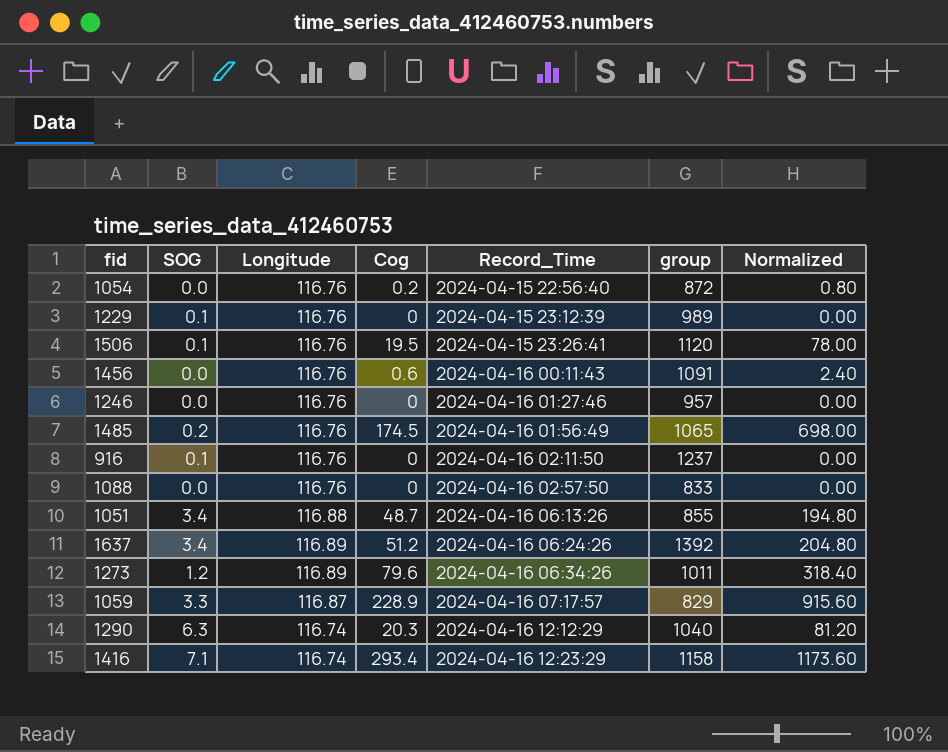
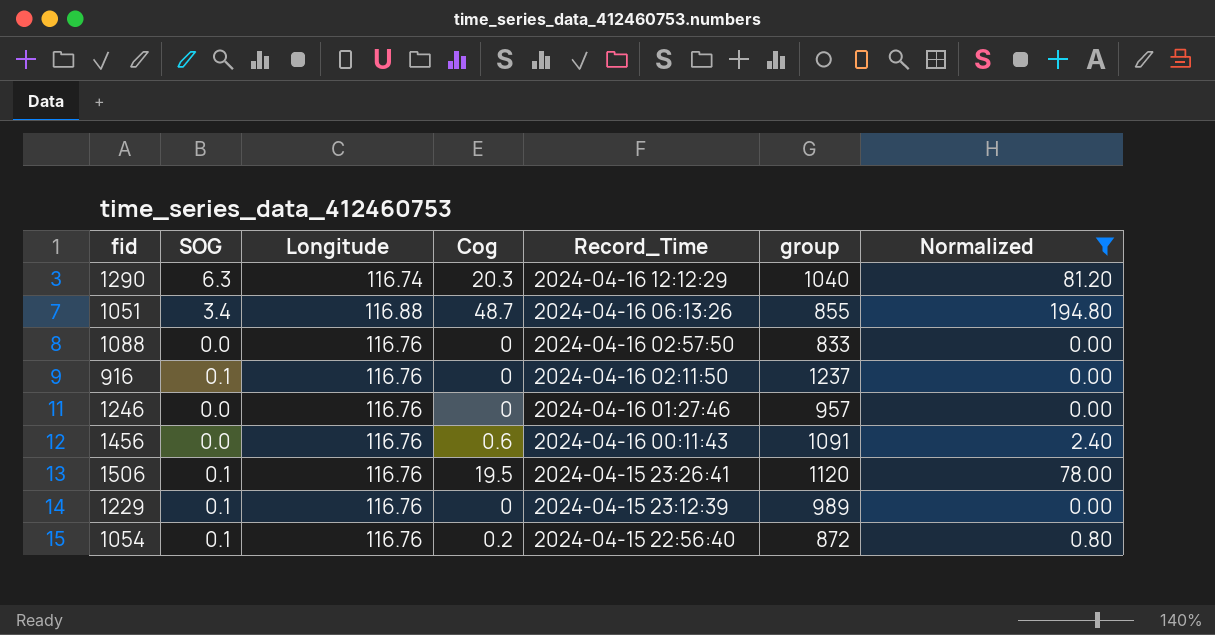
filter: none -> Normalized <= 194.80
row order: Record_Time ascending -> Record_Time descending
1054 | SOG: 0.0 -> 0.1

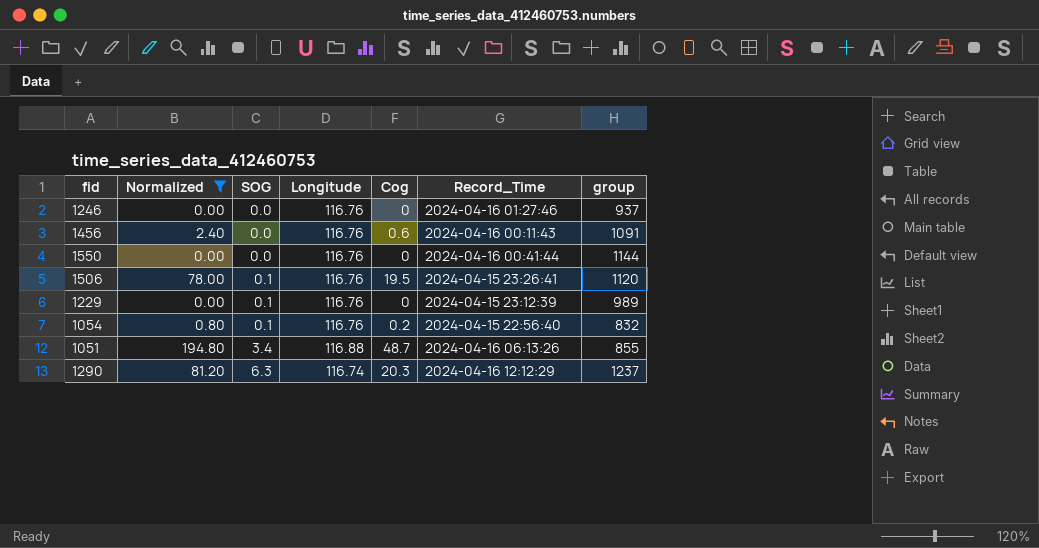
row order: Record_Time descending -> SOG ascending
column Normalized | position: 7 -> 2
row 1088: 0.0 | 116.76 | 0 | 2024-04-16 02:57:50 | 833 | 0.00 -> none
row 916: 0.1 | 116.76 | 0 | 2024-04-16 02:11:50 | 1237 | 0.00 -> none
1246 | group: 957 -> 937
row 1550: none -> 0.00 | 0.0 | 116.76 | 0 | 2024-04-16 00:41:44 | 1144
1054 | group: 872 -> 832
1290 | group: 1040 -> 1237

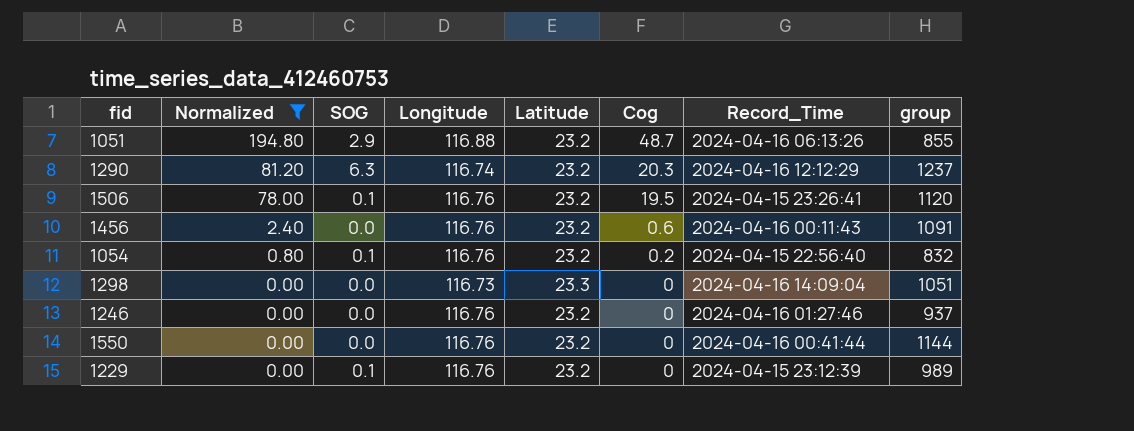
row order: SOG ascending -> Normalized descending
column Latitude | position: none -> 5
1051 | SOG: 3.4 -> 2.9
row 1298: none -> 0.00 | 0.0 | 116.73 | 23.3 | 0 | 2024-04-16 14:09:04 | 1051

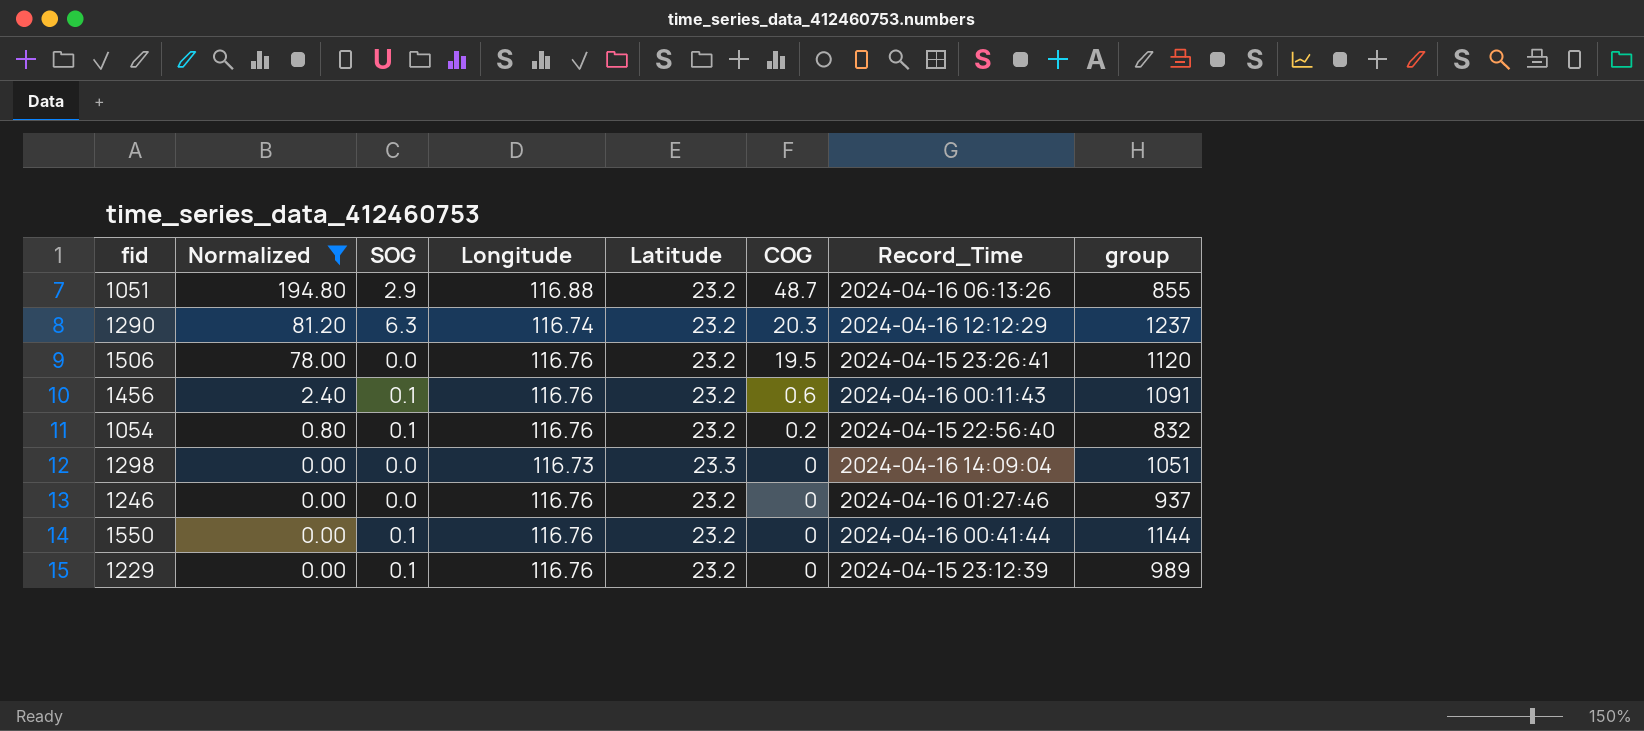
column name: Cog -> COG
1506 | SOG: 0.1 -> 0.0
1456 | SOG: 0.0 -> 0.1
1550 | SOG: 0.0 -> 0.1

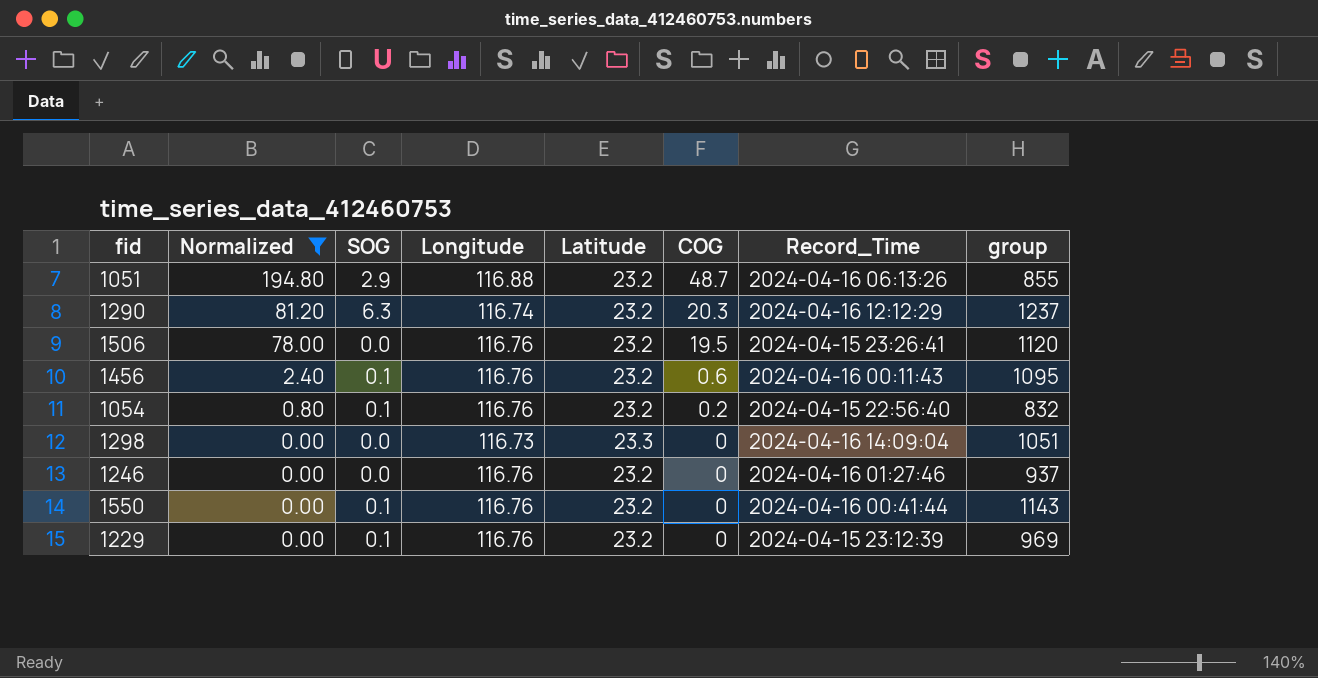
1456 | group: 1091 -> 1095
1550 | group: 1144 -> 1143
1229 | group: 989 -> 969

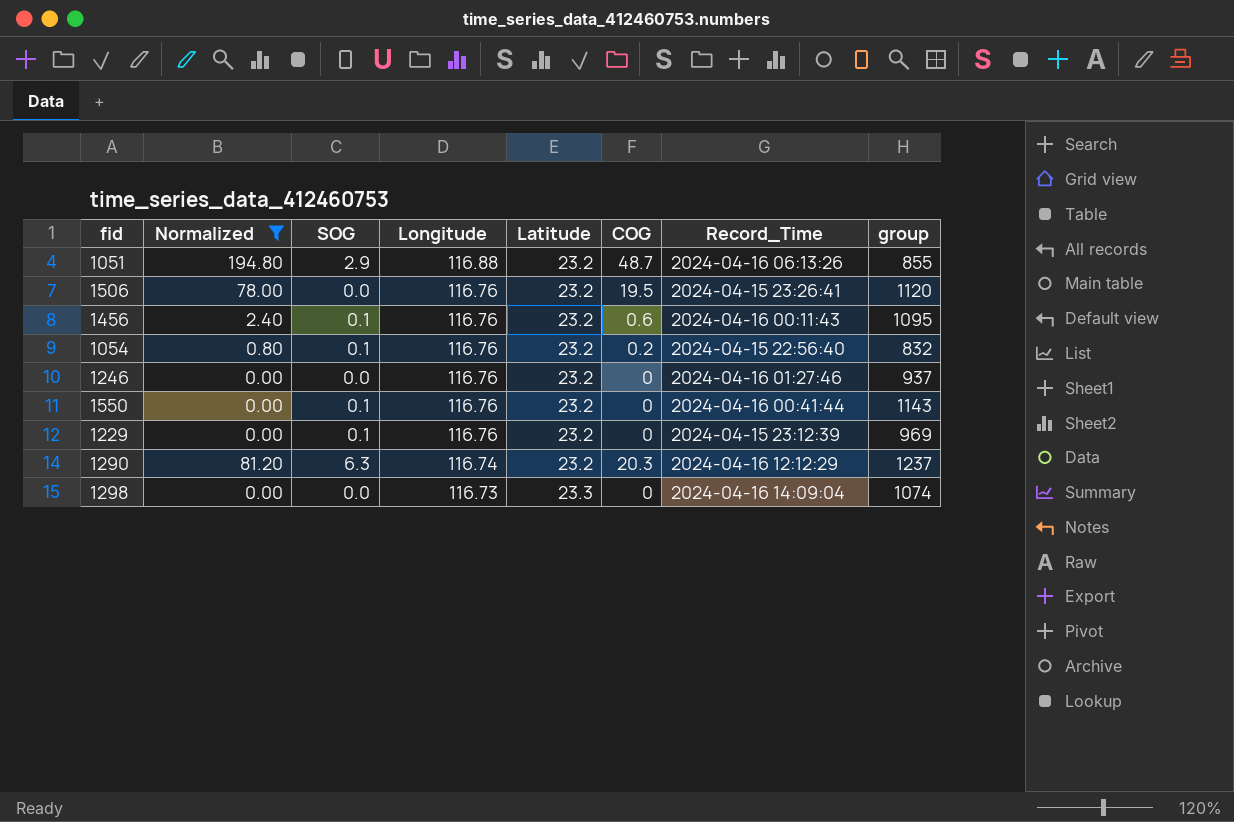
row order: Normalized descending -> Longitude descending
1298 | group: 1051 -> 1074

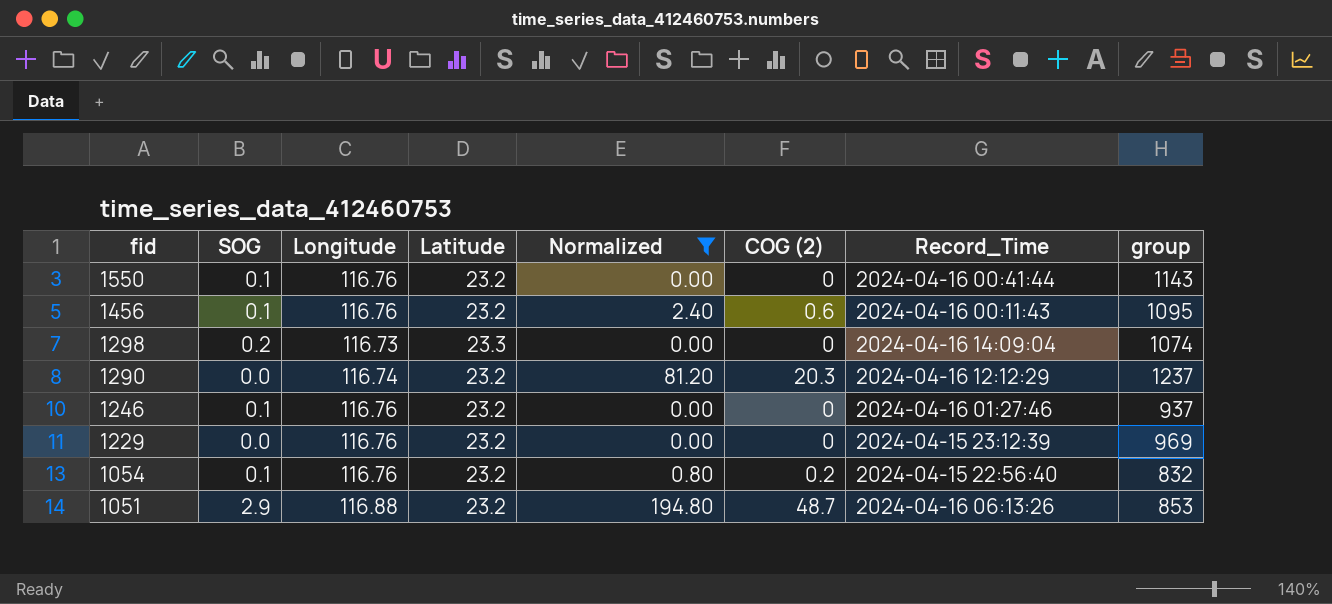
row order: Longitude descending -> fid descending
column Normalized | position: 2 -> 5
column name: COG -> COG (2)
row 1506: 78.00 | 0.0 | 116.76 | 23.2 | 19.5 | 2024-04-15 23:26:41 | 1120 -> none
1298 | SOG: 0.0 -> 0.2
1290 | SOG: 6.3 -> 0.0
1246 | SOG: 0.0 -> 0.1
1229 | SOG: 0.1 -> 0.0
1051 | group: 855 -> 853

